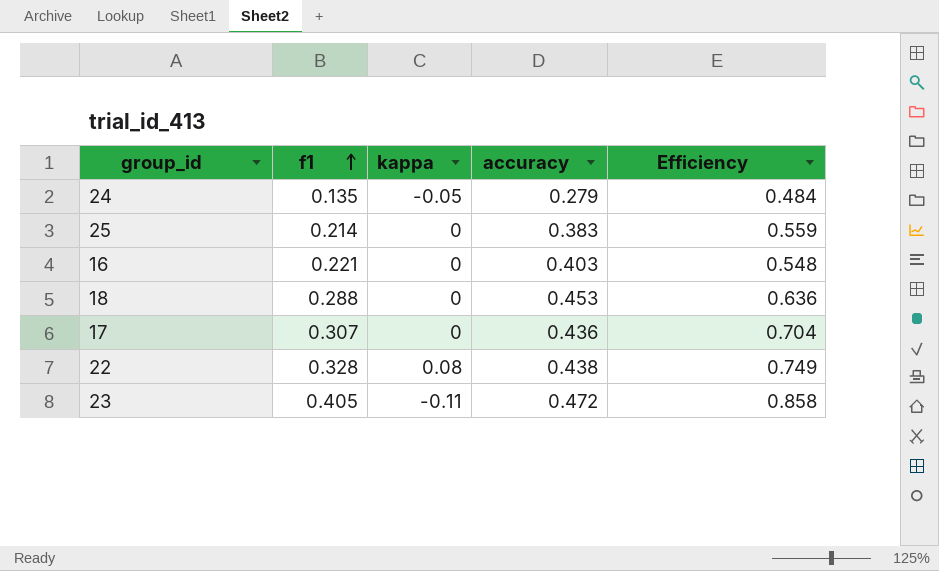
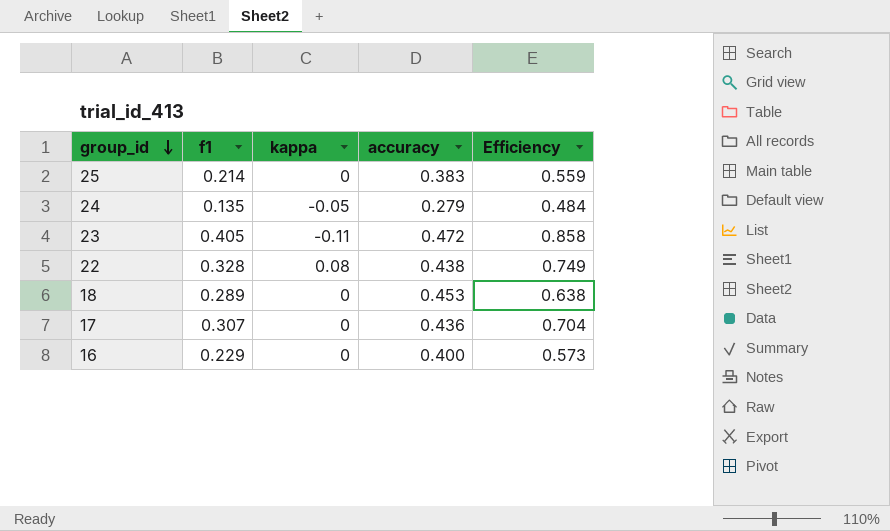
row order: f1 ascending -> group_id descending
18 | f1: 0.288 -> 0.289
18 | Efficiency: 0.636 -> 0.638
16 | f1: 0.221 -> 0.229
16 | accuracy: 0.403 -> 0.400
16 | Efficiency: 0.548 -> 0.573

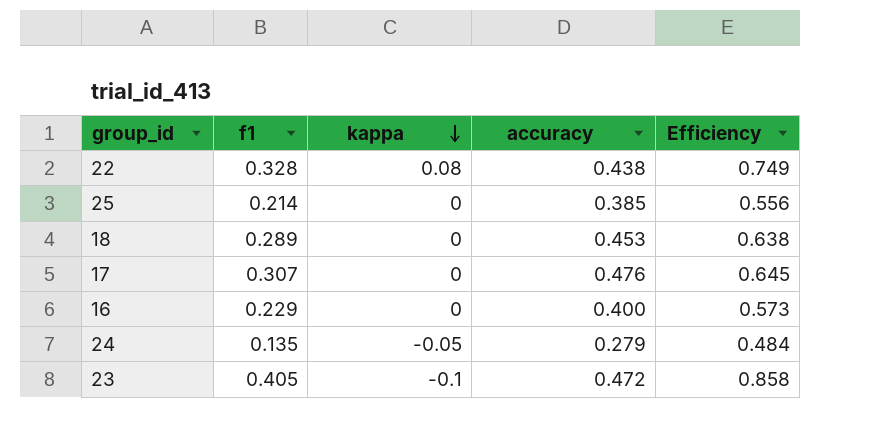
row order: group_id descending -> kappa descending
25 | accuracy: 0.383 -> 0.385
25 | Efficiency: 0.559 -> 0.556
17 | accuracy: 0.436 -> 0.476
17 | Efficiency: 0.704 -> 0.645
23 | kappa: -0.11 -> -0.1

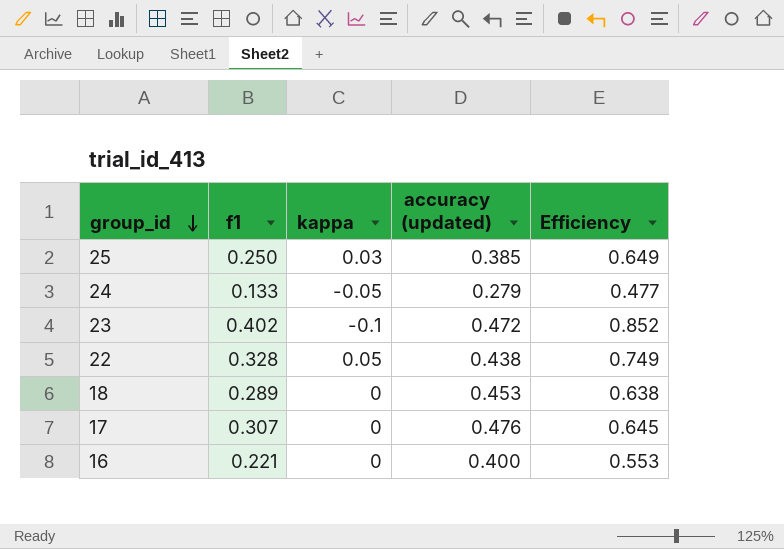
row order: kappa descending -> group_id descending
column name: accuracy -> accuracy (updated)
25 | f1: 0.214 -> 0.250
25 | kappa: 0 -> 0.03
25 | Efficiency: 0.556 -> 0.649
24 | f1: 0.135 -> 0.133
24 | Efficiency: 0.484 -> 0.477
23 | f1: 0.405 -> 0.402
23 | Efficiency: 0.858 -> 0.852
22 | kappa: 0.08 -> 0.05
16 | f1: 0.229 -> 0.221
16 | Efficiency: 0.573 -> 0.553

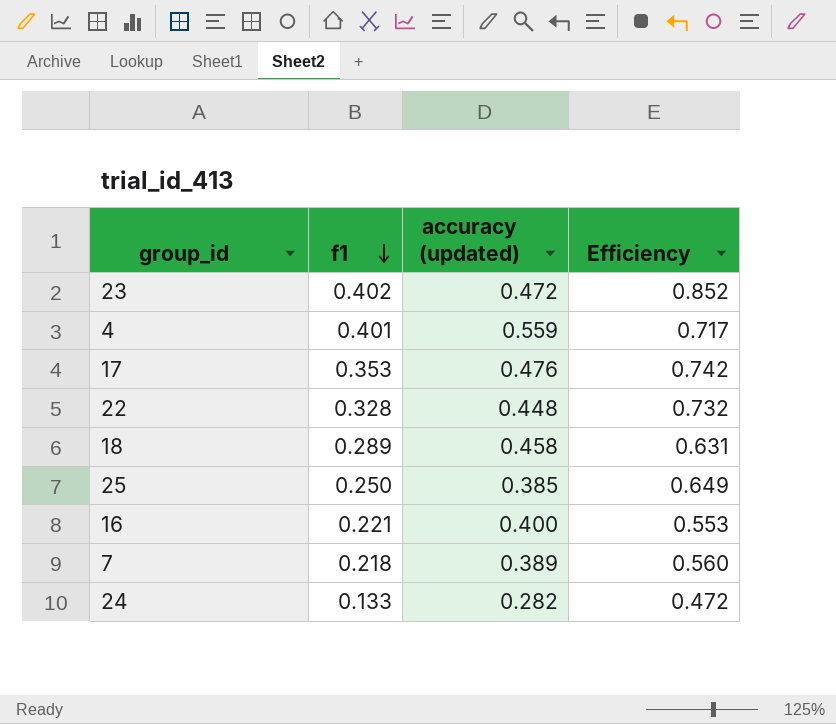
row order: group_id descending -> f1 descending
column kappa | position: 3 -> none
row 4: none -> 0.401 | 0.559 | 0.717
17 | f1: 0.307 -> 0.353
17 | Efficiency: 0.645 -> 0.742
22 | accuracy (updated): 0.438 -> 0.448
22 | Efficiency: 0.749 -> 0.732
18 | accuracy (updated): 0.453 -> 0.458
18 | Efficiency: 0.638 -> 0.631
row 7: none -> 0.218 | 0.389 | 0.560
24 | accuracy (updated): 0.279 -> 0.282
24 | Efficiency: 0.477 -> 0.472

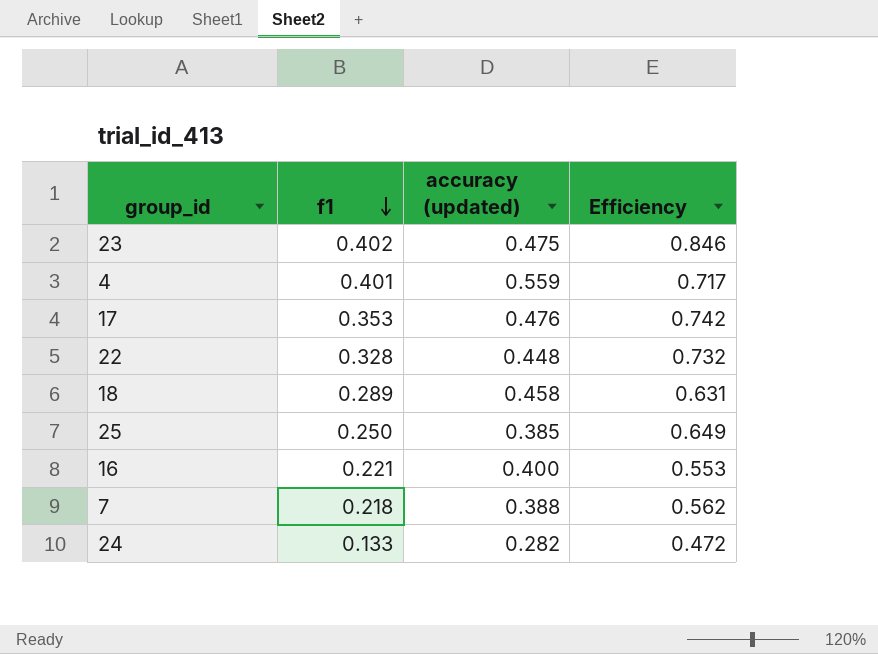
23 | accuracy (updated): 0.472 -> 0.475
23 | Efficiency: 0.852 -> 0.846
7 | accuracy (updated): 0.389 -> 0.388
7 | Efficiency: 0.560 -> 0.562

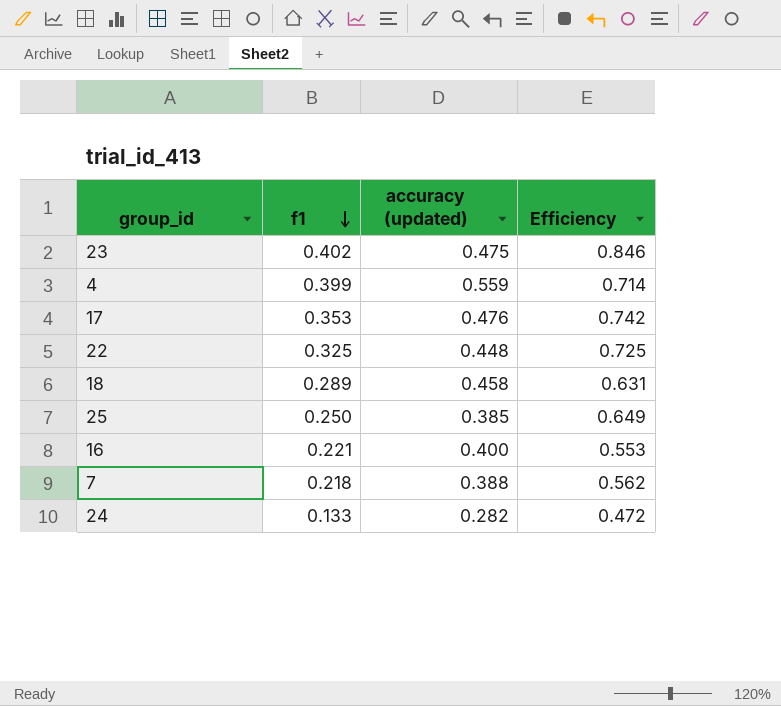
4 | f1: 0.401 -> 0.399
4 | Efficiency: 0.717 -> 0.714
22 | f1: 0.328 -> 0.325
22 | Efficiency: 0.732 -> 0.725

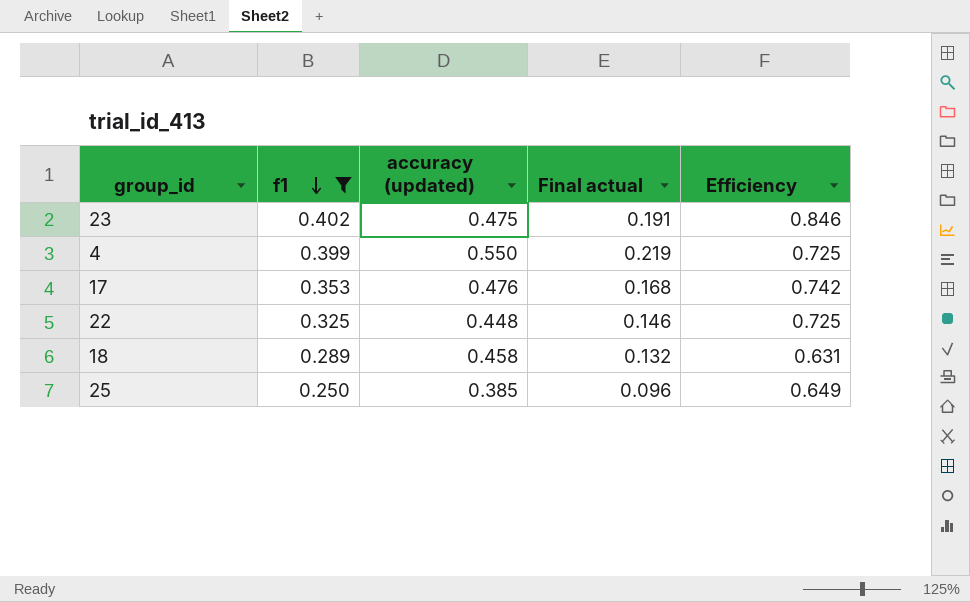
filter: none -> f1 >= 0.250
column Final actual | formula: none -> [f1] * [accuracy (updated)]
4 | accuracy (updated): 0.559 -> 0.550
4 | Efficiency: 0.714 -> 0.725

